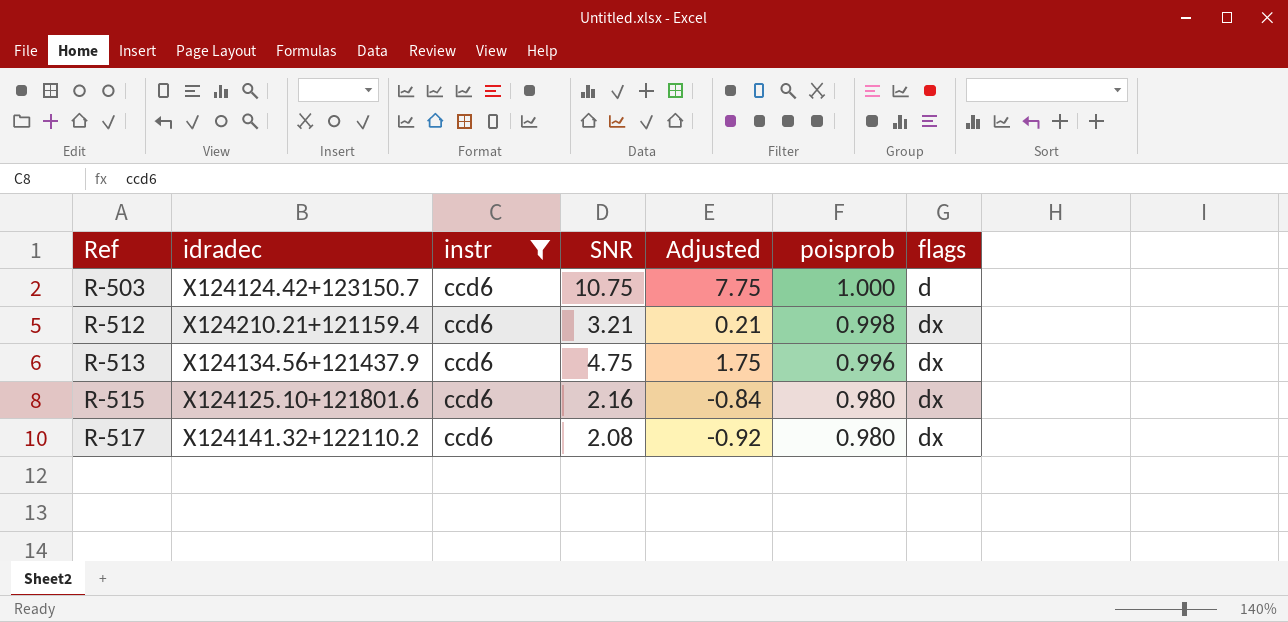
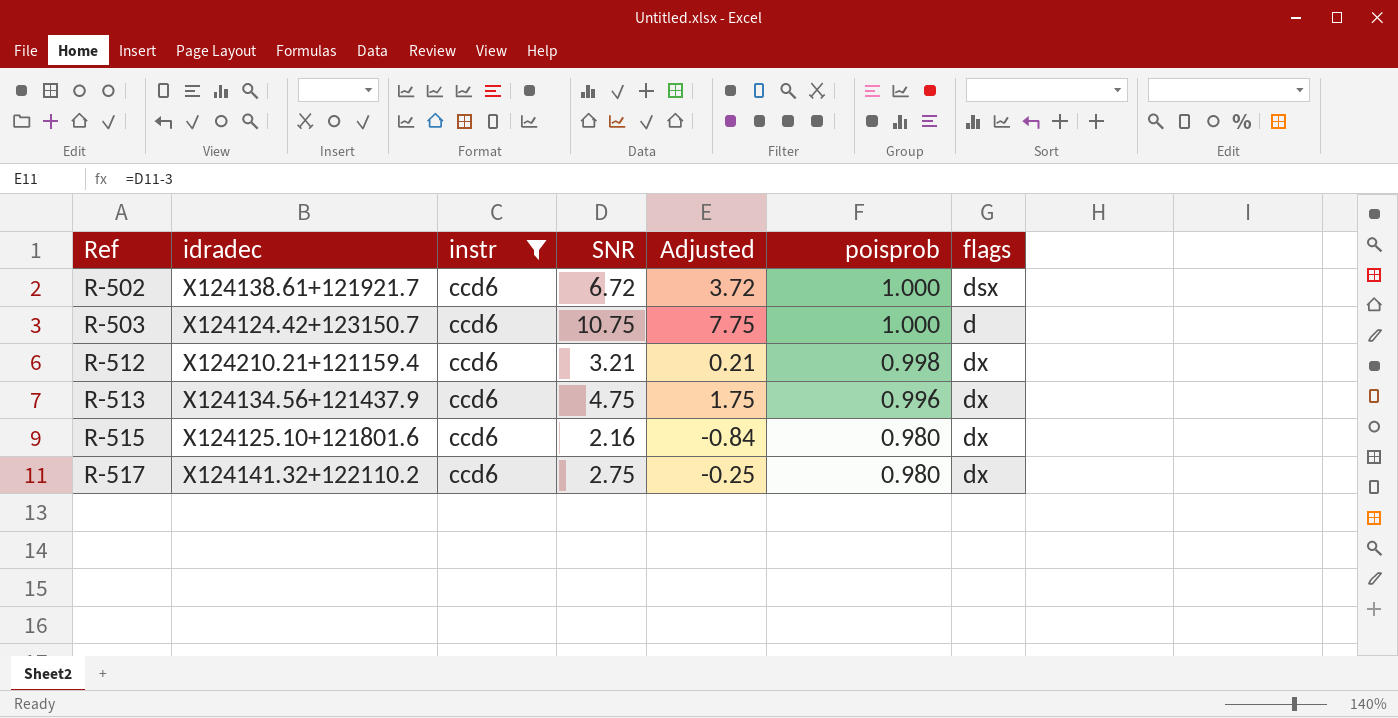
row R-502: none -> X124138.61+121921.7 | ccd6 | 6.72 | 3.72 | 1.000 | dsx
R-517 | SNR: 2.08 -> 2.75
R-517 | Adjusted: -0.92 -> -0.25

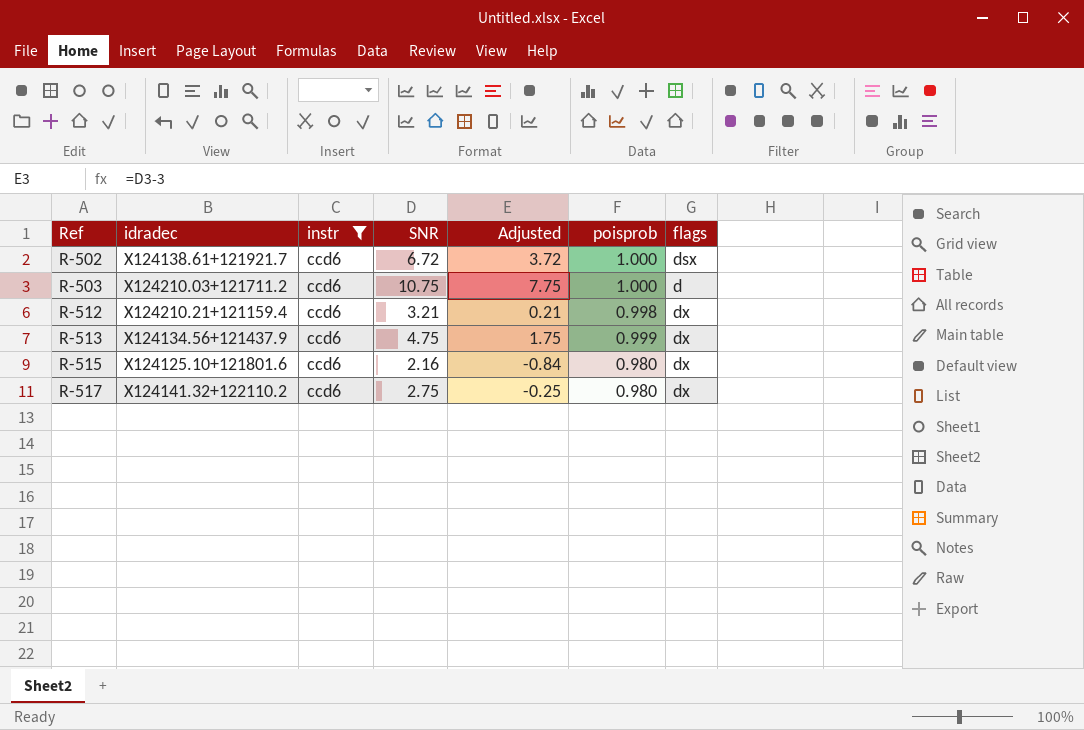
R-503 | idradec: X124124.42+123150.7 -> X124210.03+121711.2
R-513 | poisprob: 0.996 -> 0.999

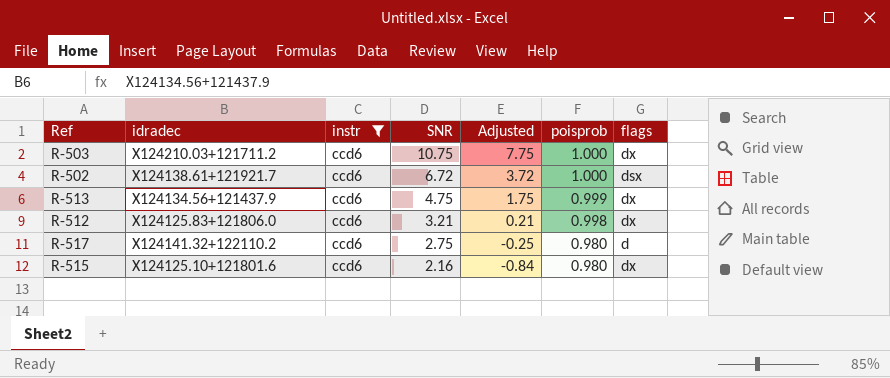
row order: Ref ascending -> SNR descending
R-503 | flags: d -> dx
R-512 | idradec: X124210.21+121159.4 -> X124125.83+121806.0
R-517 | flags: dx -> d

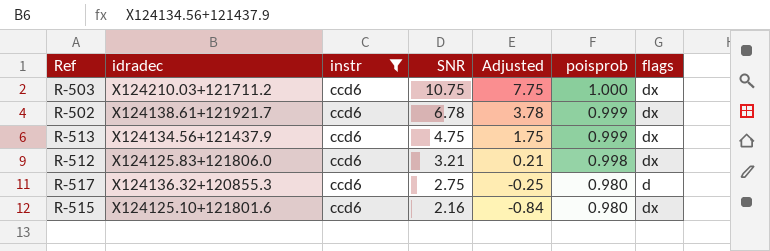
R-502 | SNR: 6.72 -> 6.78
R-502 | Adjusted: 3.72 -> 3.78
R-502 | poisprob: 1.000 -> 0.999
R-502 | flags: dsx -> dx
R-517 | idradec: X124141.32+122110.2 -> X124136.32+120855.3

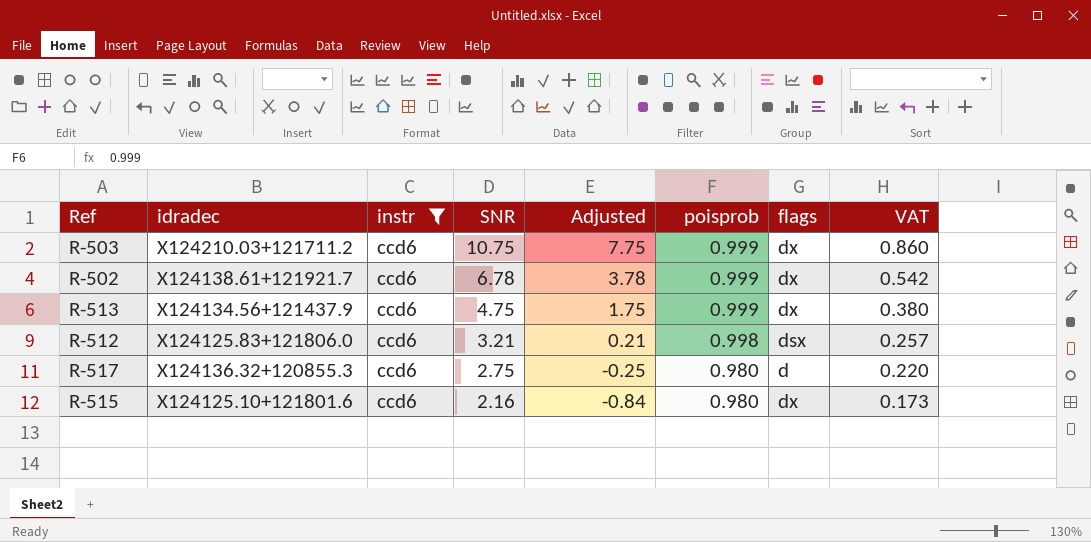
column VAT | formula: none -> [SNR] * 0.08
R-503 | poisprob: 1.000 -> 0.999
R-512 | flags: dx -> dsx

